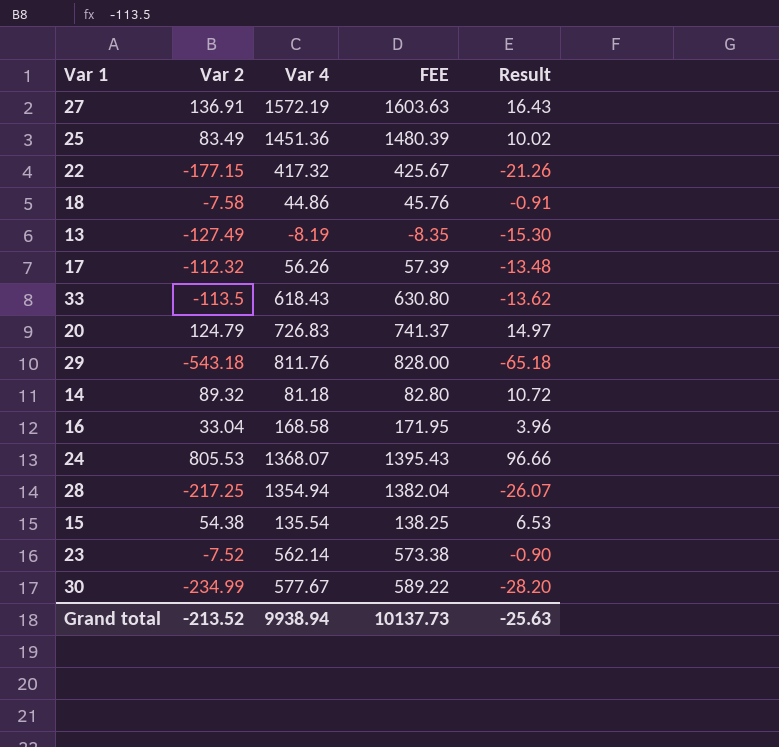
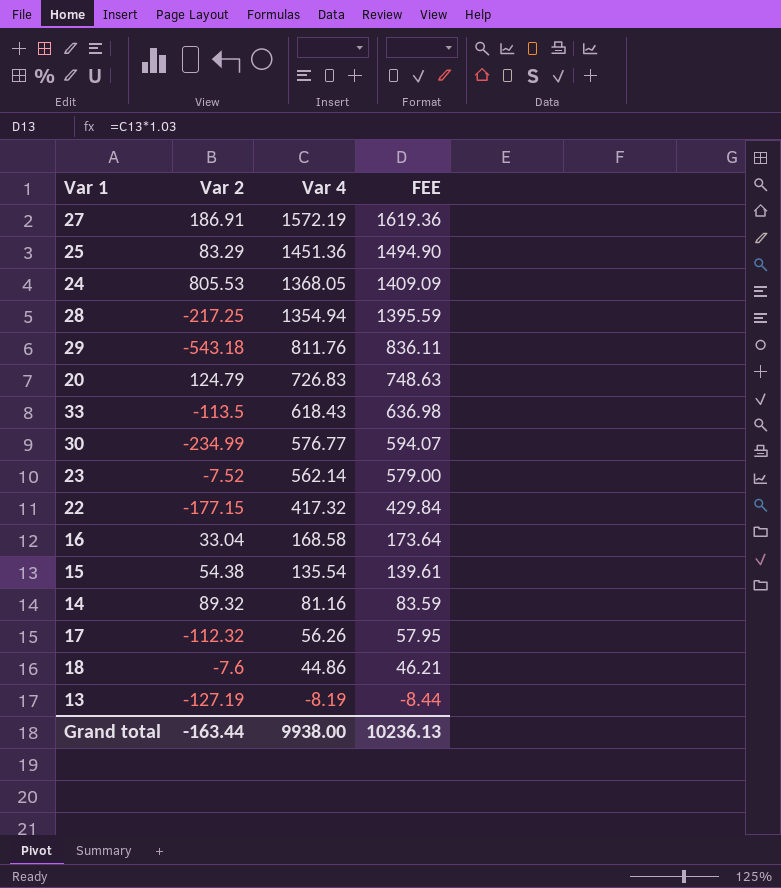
row order: none -> Var 4 descending
column Result | formula: [Var 2] * 0.12 -> none
column FEE | formula: [Var 4] * 1.02 -> [Var 4] * 1.03
27 | Var 2: 136.91 -> 186.91
25 | Var 2: 83.49 -> 83.29
24 | Var 4: 1368.07 -> 1368.05
30 | Var 4: 577.67 -> 576.77
14 | Var 4: 81.18 -> 81.16
18 | Var 2: -7.58 -> -7.6
13 | Var 2: -127.49 -> -127.19
Grand total | Var 2: -213.52 -> -163.44
Grand total | Var 4: 9938.94 -> 9938.00
Grand total | FEE: 10137.73 -> 10236.13

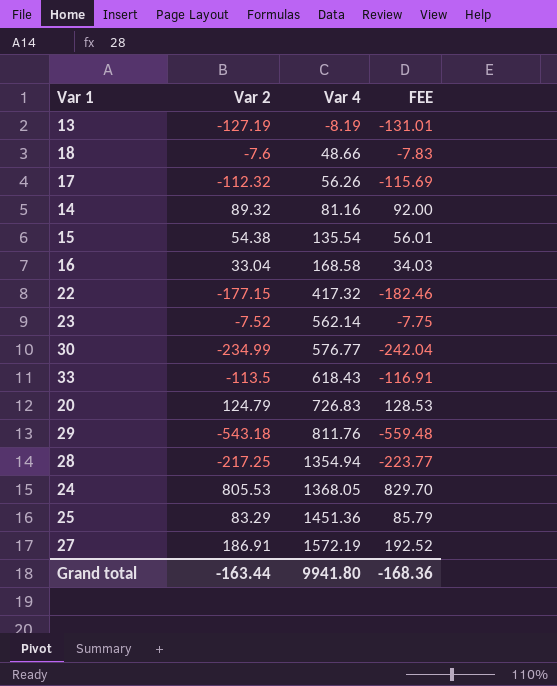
row order: Var 4 descending -> Var 4 ascending
column FEE | formula: [Var 4] * 1.03 -> [Var 2] * 1.03
18 | Var 4: 44.86 -> 48.66
Grand total | Var 4: 9938.00 -> 9941.80
Grand total | FEE: 10236.13 -> -168.36

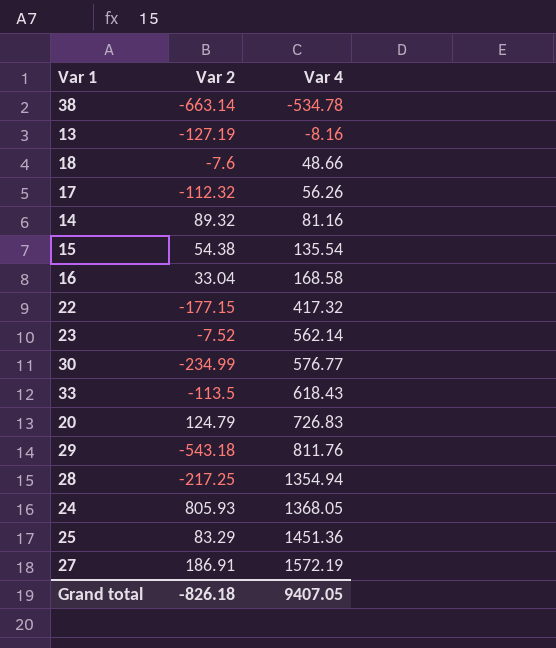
column FEE | formula: [Var 2] * 1.03 -> none
row 38: none -> -663.14 | -534.78
13 | Var 4: -8.19 -> -8.16
24 | Var 2: 805.53 -> 805.93
Grand total | Var 2: -163.44 -> -826.18
Grand total | Var 4: 9941.80 -> 9407.05

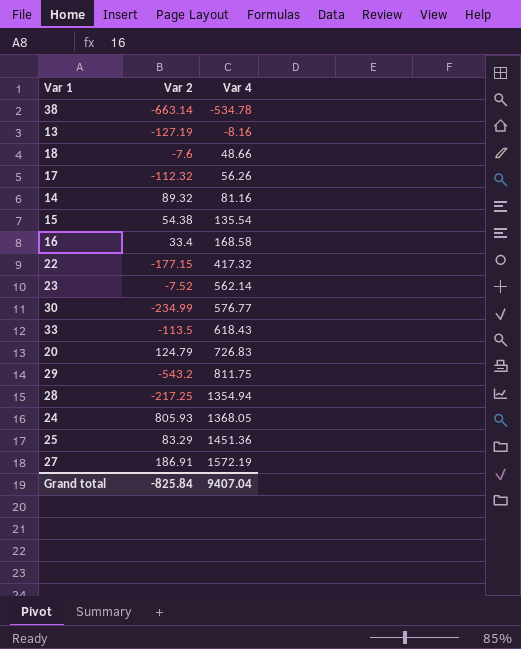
16 | Var 2: 33.04 -> 33.4
29 | Var 2: -543.18 -> -543.2
29 | Var 4: 811.76 -> 811.75
Grand total | Var 2: -826.18 -> -825.84
Grand total | Var 4: 9407.05 -> 9407.04

